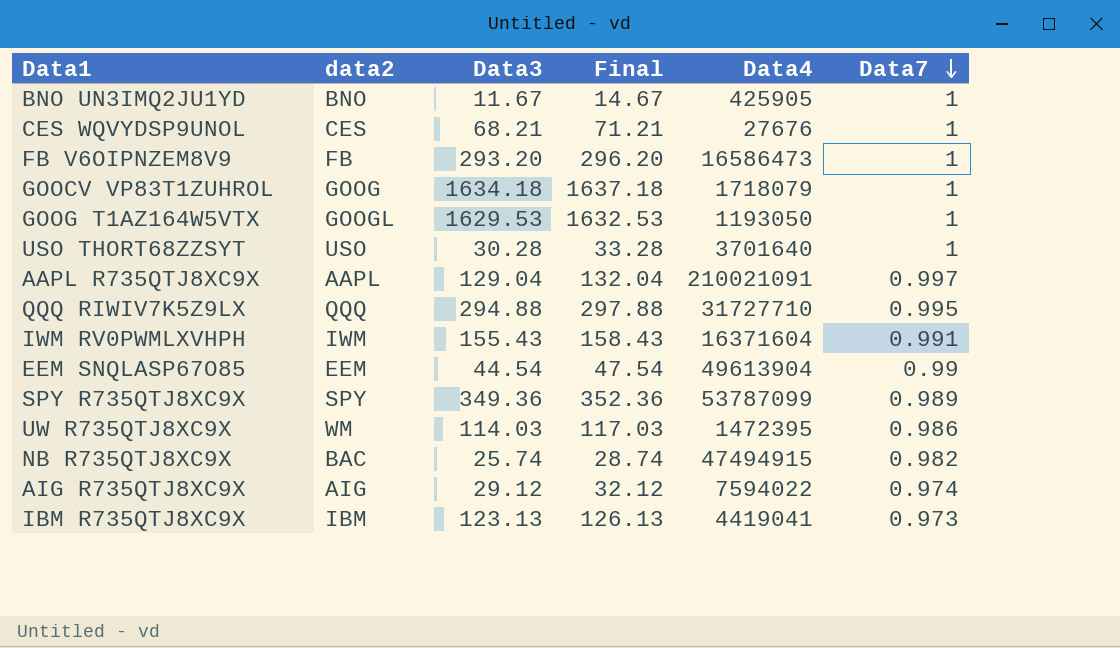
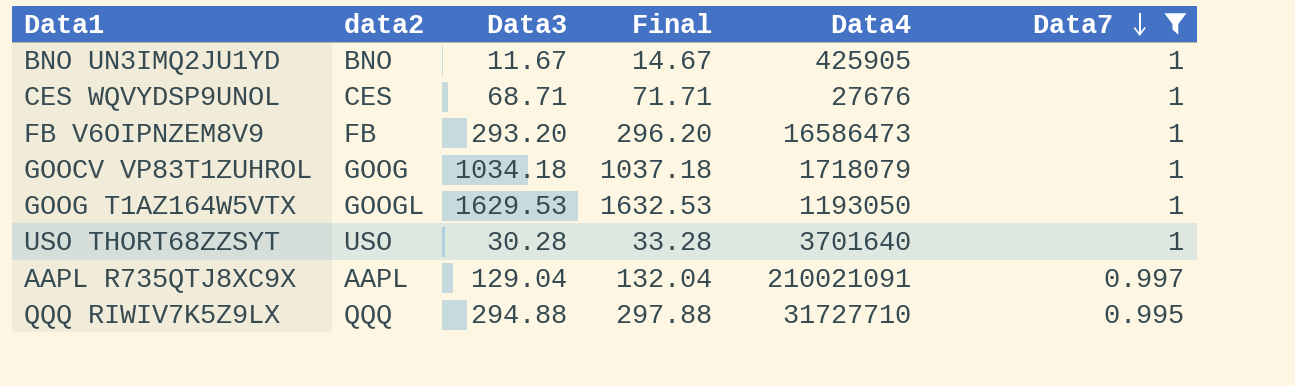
filter: none -> Data7 >= 0.995
CES WQVYDSP9UNOL | Data3: 68.21 -> 68.71
CES WQVYDSP9UNOL | Final: 71.21 -> 71.71
GOOCV VP83T1ZUHROL | Data3: 1634.18 -> 1034.18
GOOCV VP83T1ZUHROL | Final: 1637.18 -> 1037.18

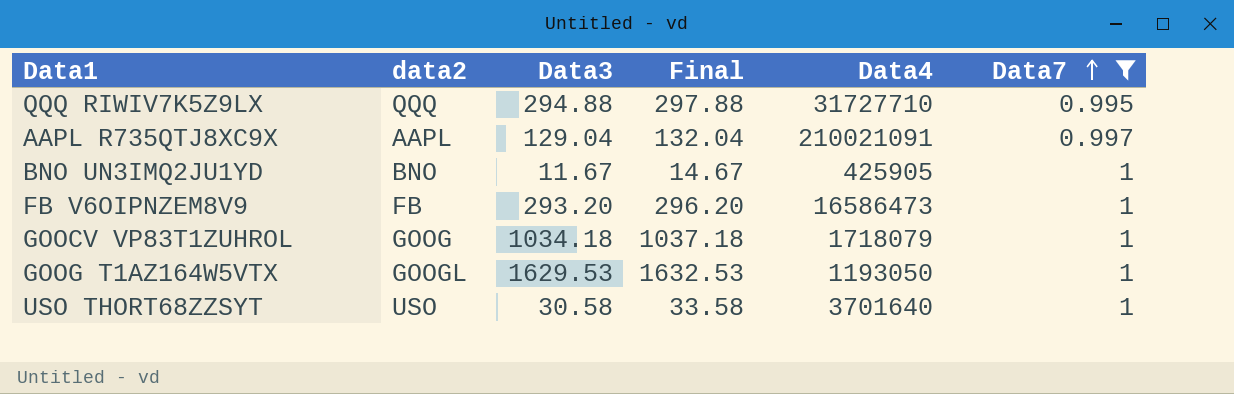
row order: Data7 descending -> Data7 ascending
row CES WQVYDSP9UNOL: CES | 68.71 | 71.71 | 27676 | 1 -> none
USO THORT68ZZSYT | Data3: 30.28 -> 30.58
USO THORT68ZZSYT | Final: 33.28 -> 33.58

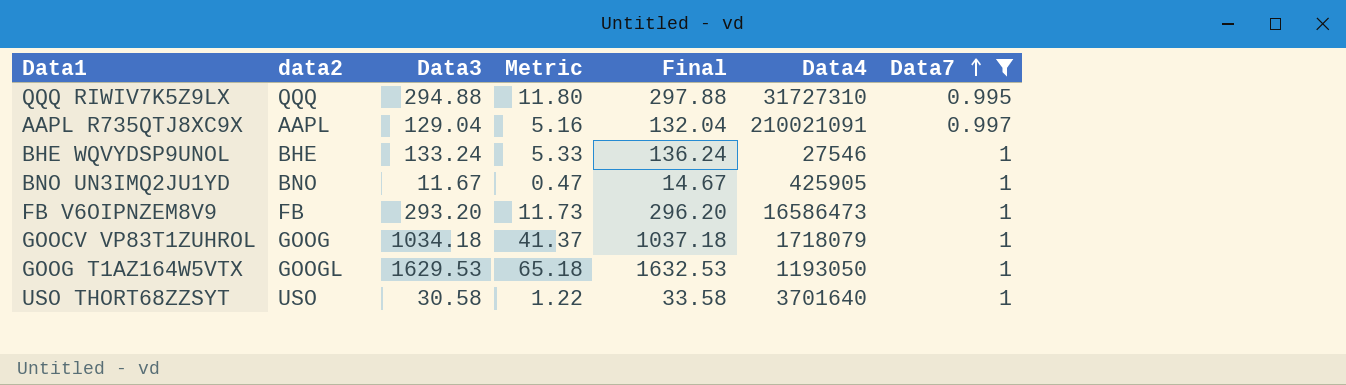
column Metric | formula: none -> [Data3] * 0.04
QQQ RIWIV7K5Z9LX | Data4: 31727710 -> 31727310
row BHE WQVYDSP9UNOL: none -> BHE | 133.24 | 5.33 | 136.24 | 27546 | 1

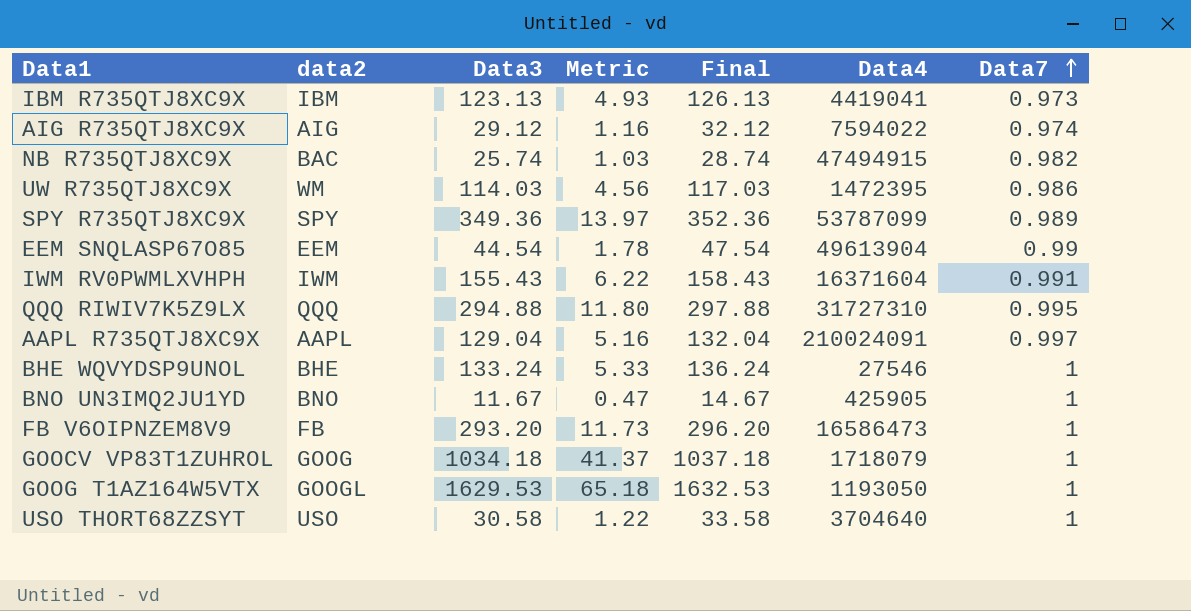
filter: Data7 >= 0.995 -> none
AAPL R735QTJ8XC9X | Data4: 210021091 -> 210024091
USO THORT68ZZSYT | Data4: 3701640 -> 3704640

